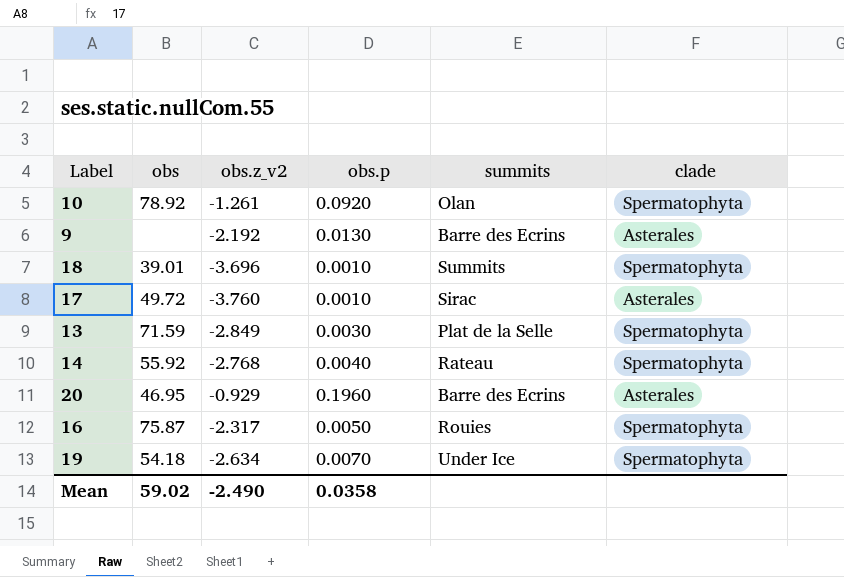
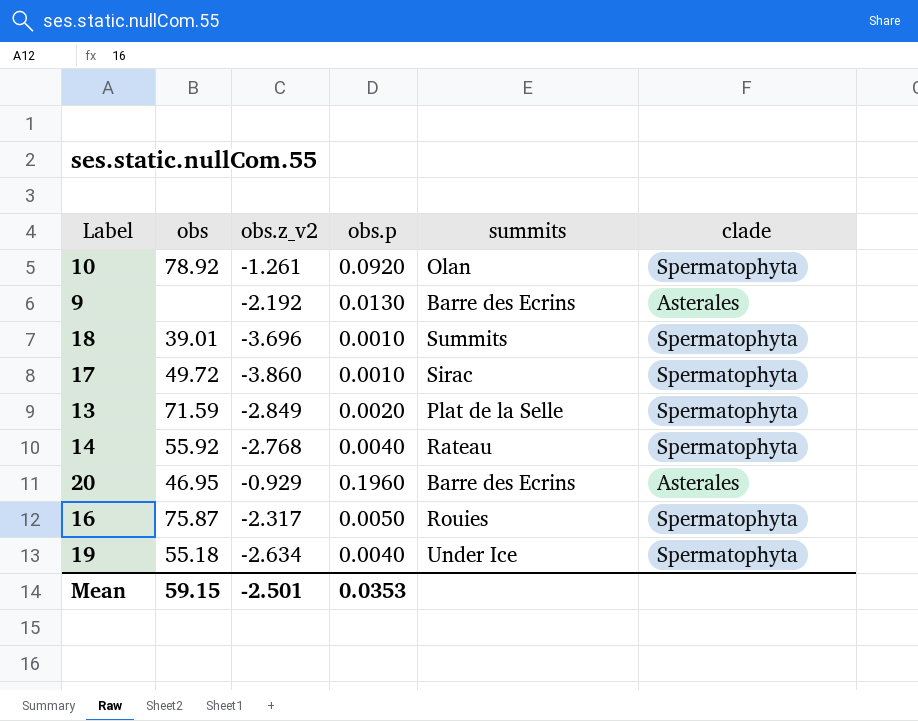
17 | obs.z_v2: -3.760 -> -3.860
17 | clade: Asterales -> Spermatophyta
13 | obs.p: 0.0030 -> 0.0020
19 | obs: 54.18 -> 55.18
19 | obs.p: 0.0070 -> 0.0040
Mean | obs: 59.02 -> 59.15
Mean | obs.z_v2: -2.490 -> -2.501
Mean | obs.p: 0.0358 -> 0.0353

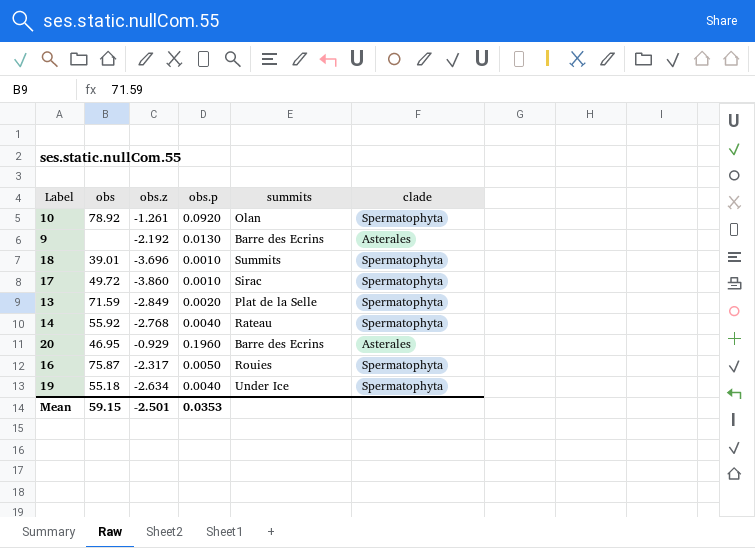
column name: obs.z_v2 -> obs.z

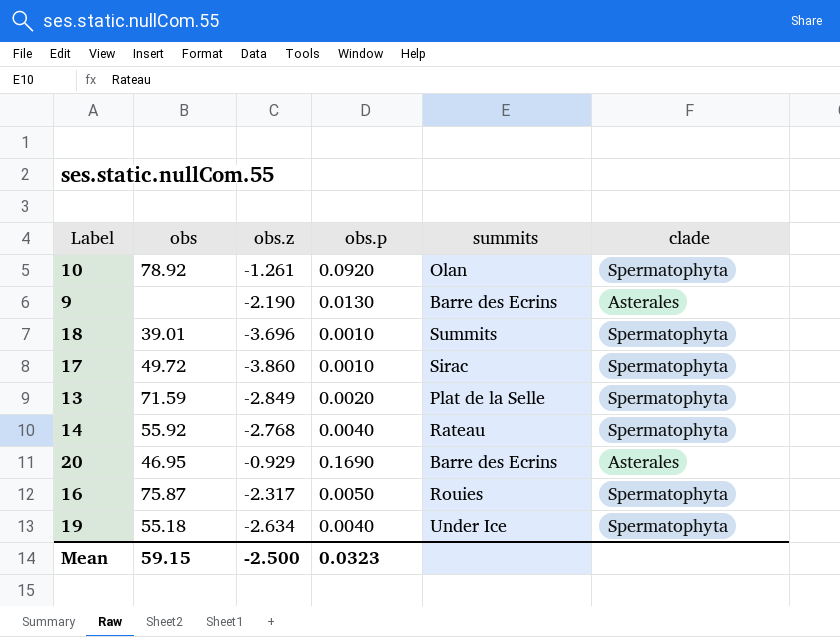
9 | obs.z: -2.192 -> -2.190
20 | obs.p: 0.1960 -> 0.1690
Mean | obs.z: -2.501 -> -2.500
Mean | obs.p: 0.0353 -> 0.0323

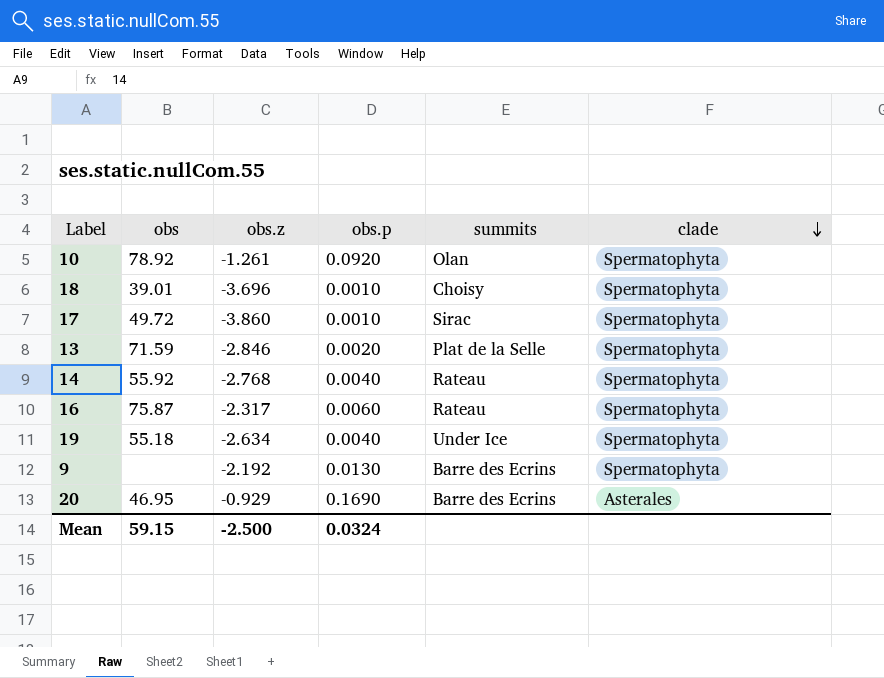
row order: none -> clade descending
18 | summits: Summits -> Choisy
13 | obs.z: -2.849 -> -2.846
16 | obs.p: 0.0050 -> 0.0060
16 | summits: Rouies -> Rateau
9 | obs.z: -2.190 -> -2.192
9 | clade: Asterales -> Spermatophyta
Mean | obs.p: 0.0323 -> 0.0324

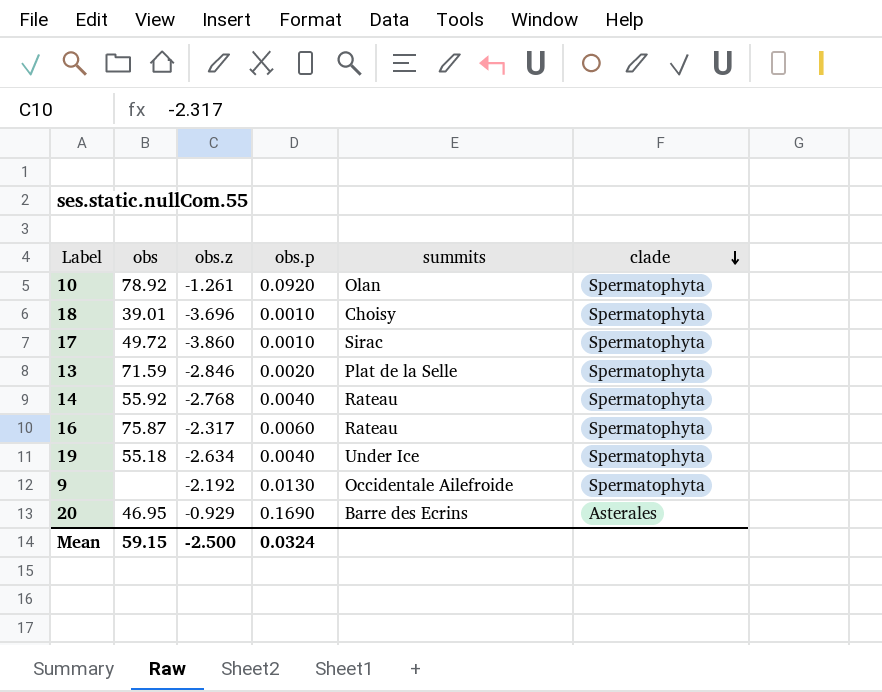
9 | summits: Barre des Ecrins -> Occidentale Ailefroide

